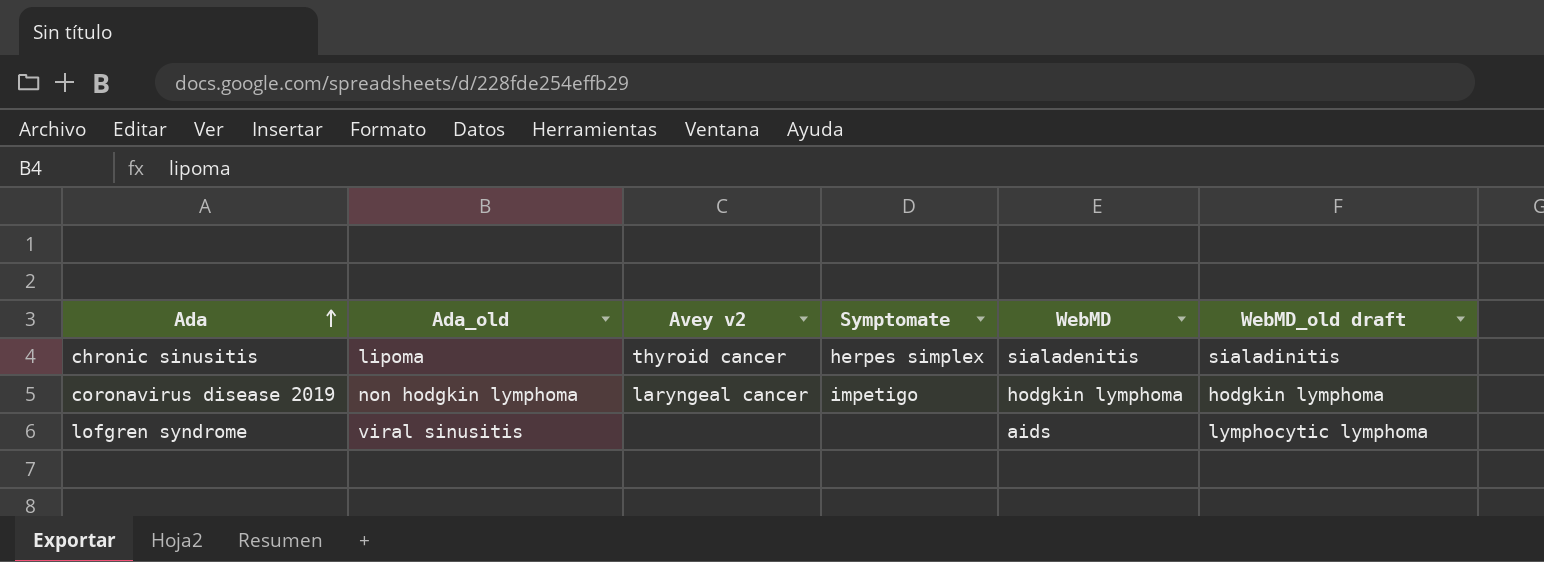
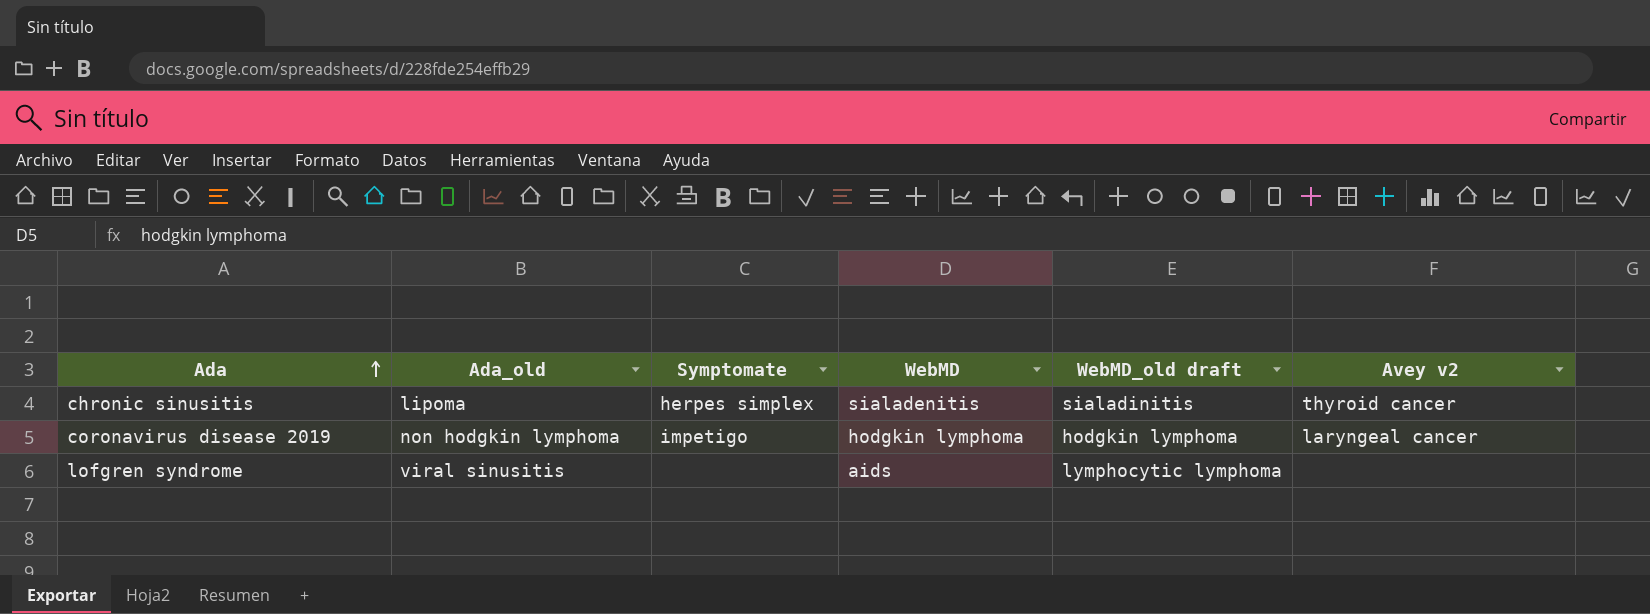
column Avey v2 | position: 3 -> 6

